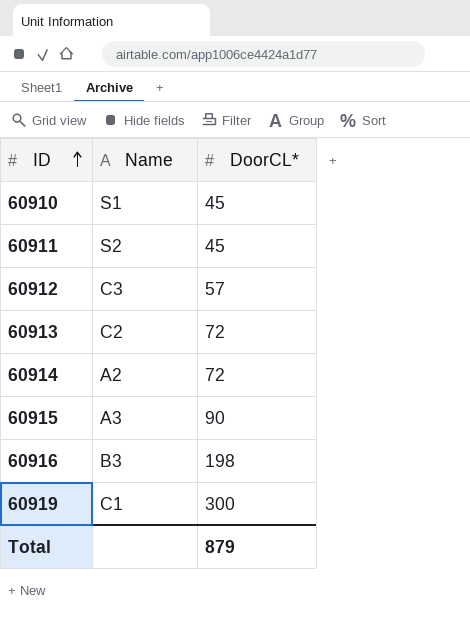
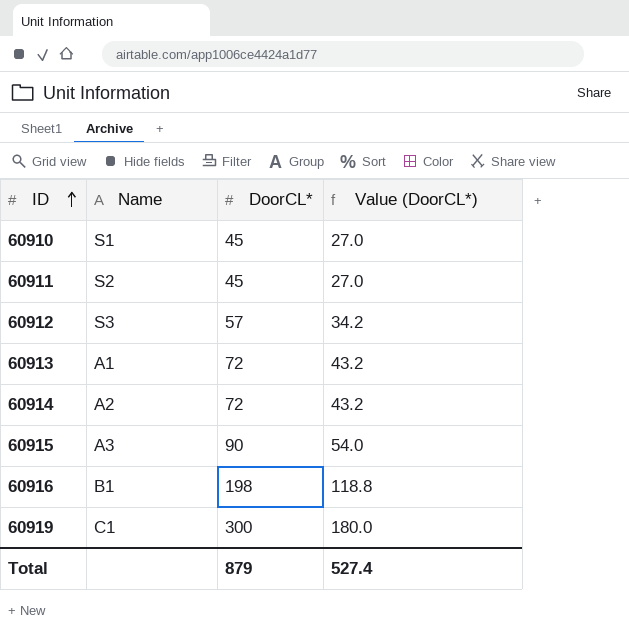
column Value (DoorCL*) | formula: none -> [DoorCL*] * 0.6
60912 | Name: C3 -> S3
60913 | Name: C2 -> A1
60916 | Name: B3 -> B1

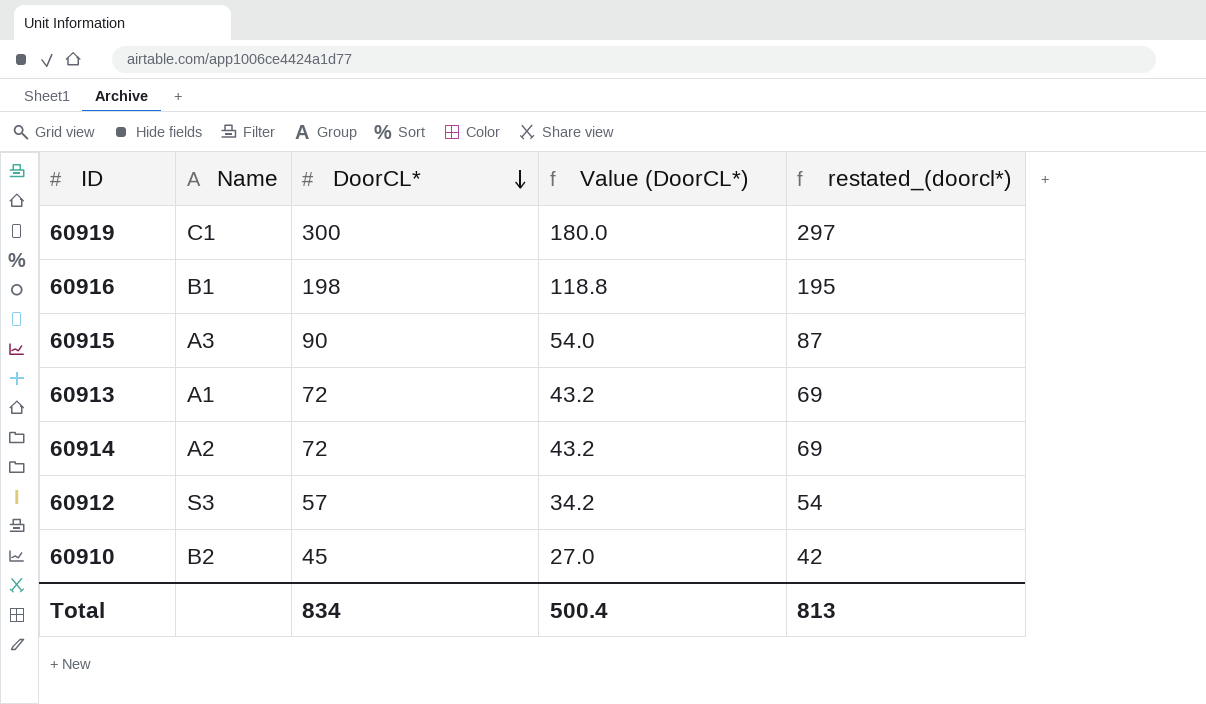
row order: ID ascending -> DoorCL* descending
column restated_(doorcl*) | formula: none -> [DoorCL*] - 3
row 60911: S2 | 45 | 27.0 -> none
60910 | Name: S1 -> B2
Total | DoorCL*: 879 -> 834
Total | Value (DoorCL*): 527.4 -> 500.4

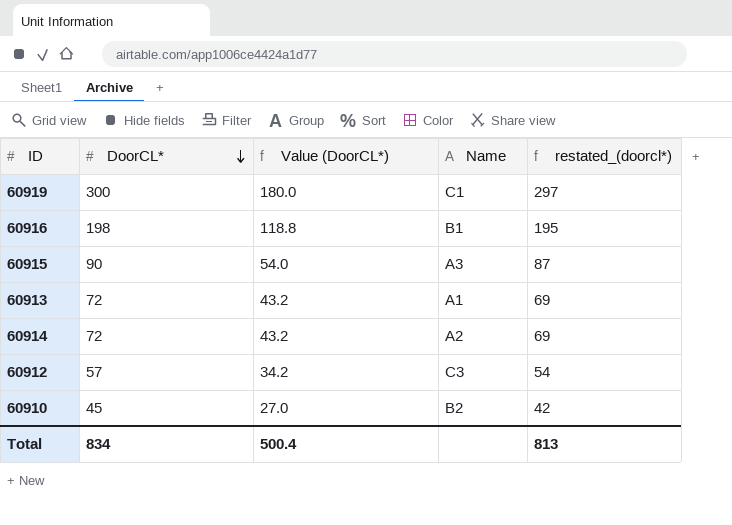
column Name | position: 2 -> 4
60912 | Name: S3 -> C3

